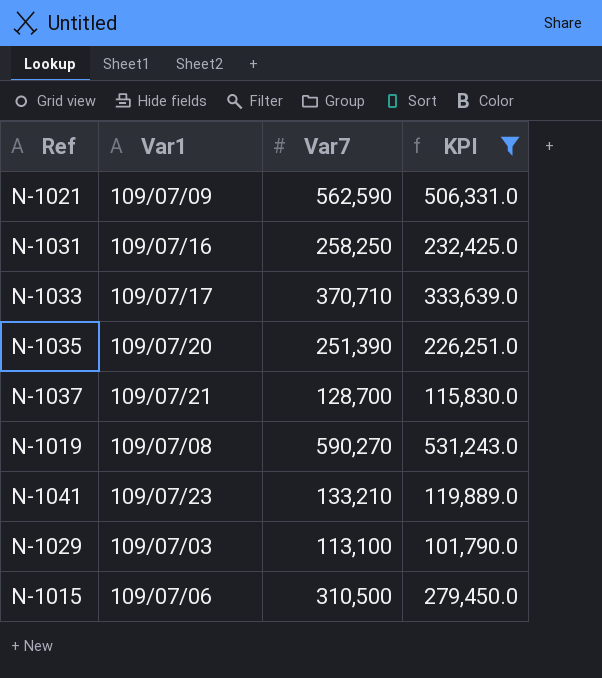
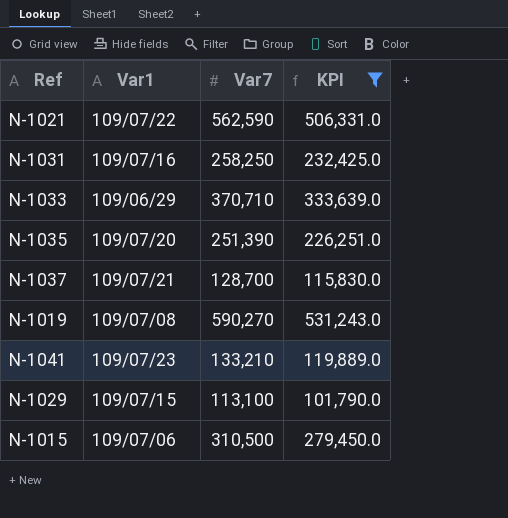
N-1021 | Var1: 109/07/09 -> 109/07/22
N-1033 | Var1: 109/07/17 -> 109/06/29
N-1029 | Var1: 109/07/03 -> 109/07/15

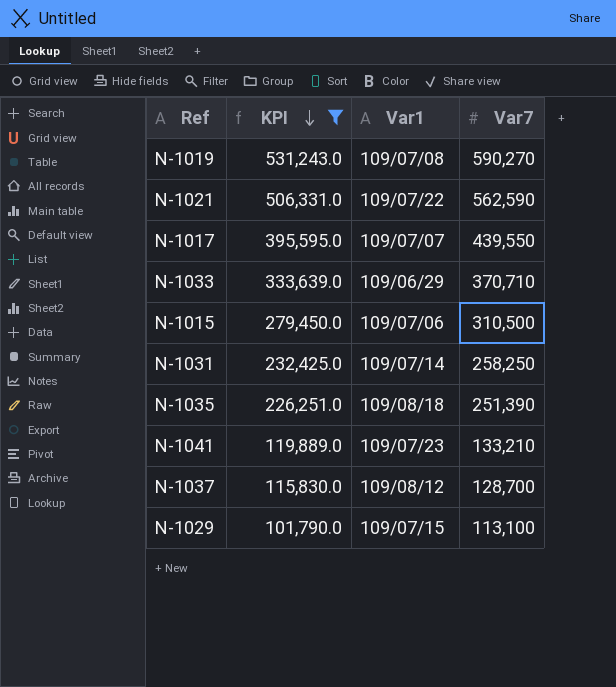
row order: none -> KPI descending
column KPI | position: 4 -> 2
row N-1017: none -> 395,595.0 | 109/07/07 | 439,550
N-1031 | Var1: 109/07/16 -> 109/07/14
N-1035 | Var1: 109/07/20 -> 109/08/18
N-1037 | Var1: 109/07/21 -> 109/08/12

